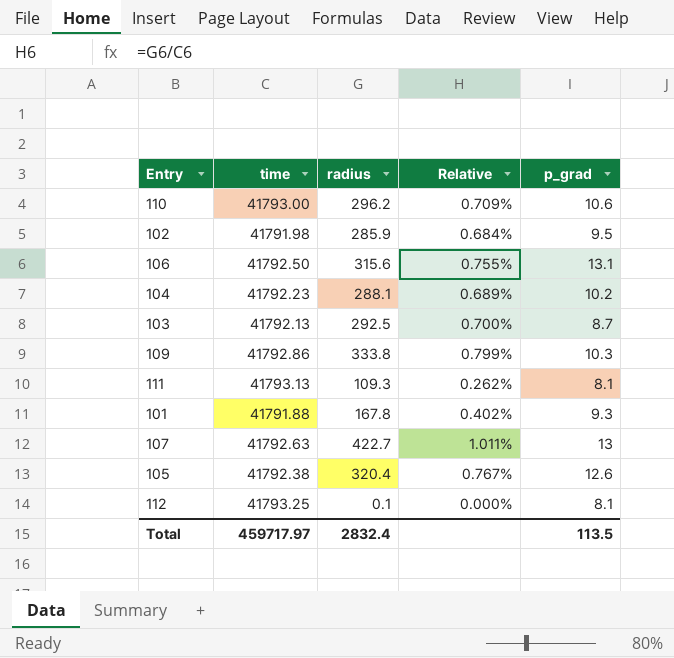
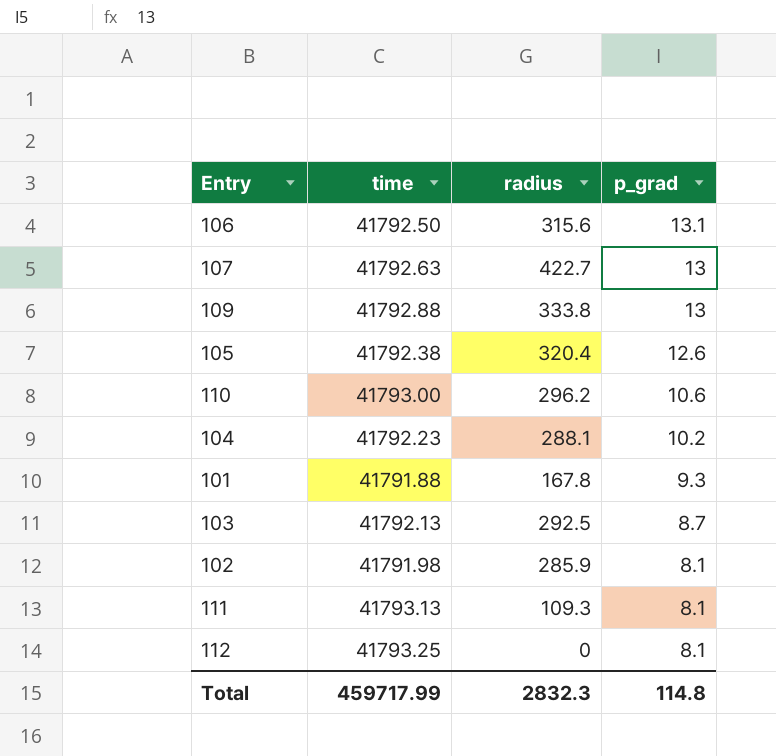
row order: none -> p_grad descending
column Relative | formula: [radius] / [time] -> none
109 | time: 41792.86 -> 41792.88
109 | p_grad: 10.3 -> 13
102 | p_grad: 9.5 -> 8.1
112 | radius: 0.1 -> 0
Total | time: 459717.97 -> 459717.99
Total | radius: 2832.4 -> 2832.3
Total | p_grad: 113.5 -> 114.8

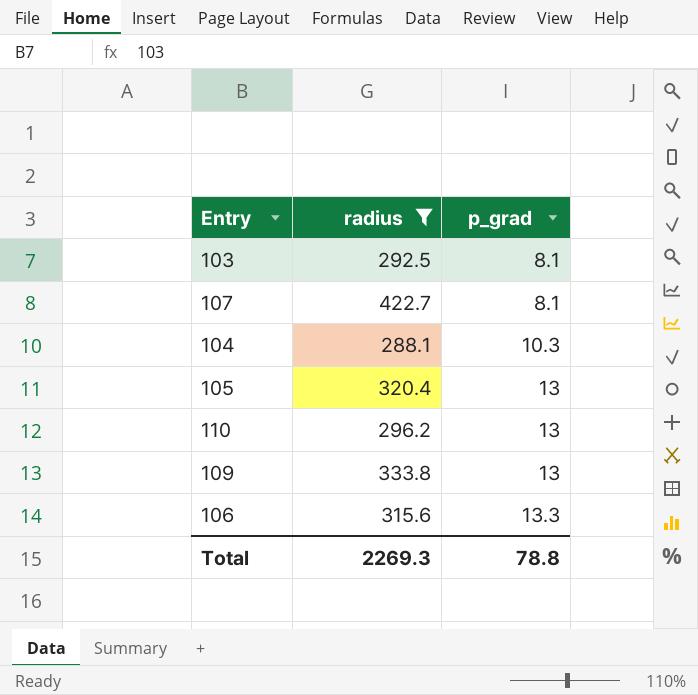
filter: none -> radius >= 288.1
row order: p_grad descending -> p_grad ascending
column time | position: 2 -> none
103 | p_grad: 8.7 -> 8.1
107 | p_grad: 13 -> 8.1
104 | p_grad: 10.2 -> 10.3
105 | p_grad: 12.6 -> 13
110 | p_grad: 10.6 -> 13
106 | p_grad: 13.1 -> 13.3
Total | radius: 2832.3 -> 2269.3
Total | p_grad: 114.8 -> 78.8

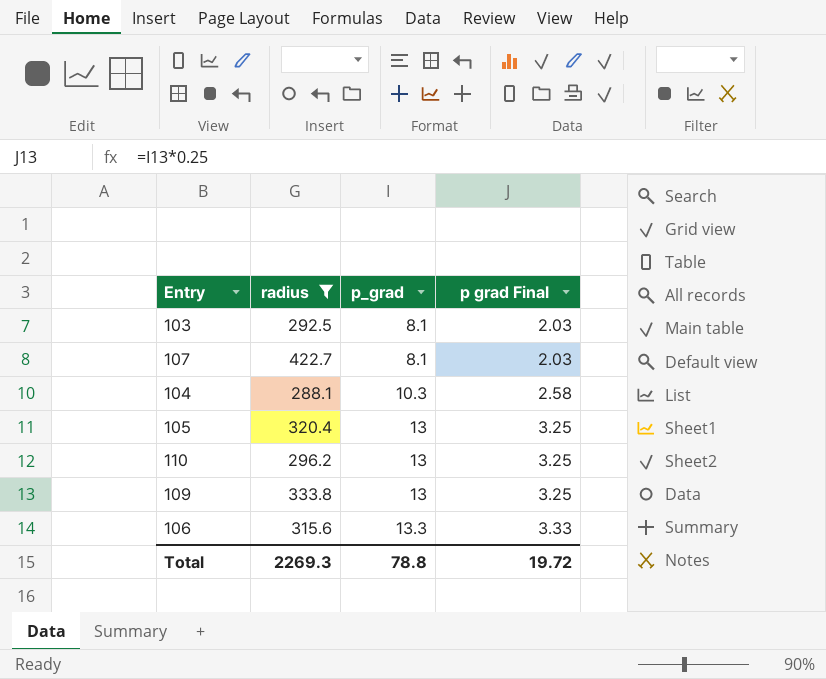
column p grad Final | formula: none -> [p_grad] * 0.25

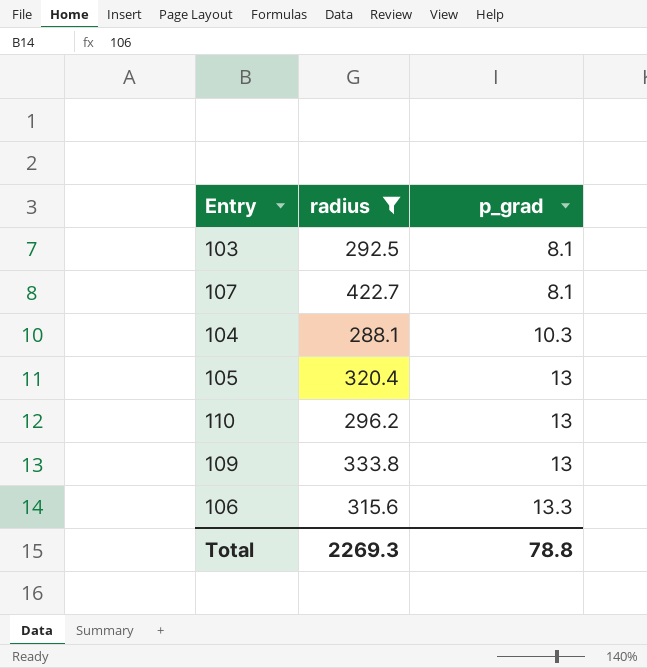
column p grad Final | formula: [p_grad] * 0.25 -> none

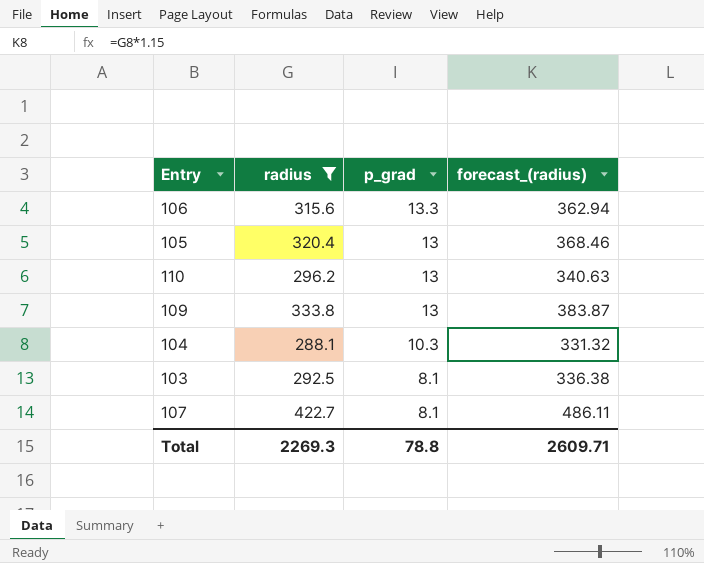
row order: p_grad ascending -> p_grad descending
column forecast_(radius) | formula: none -> [radius] * 1.15

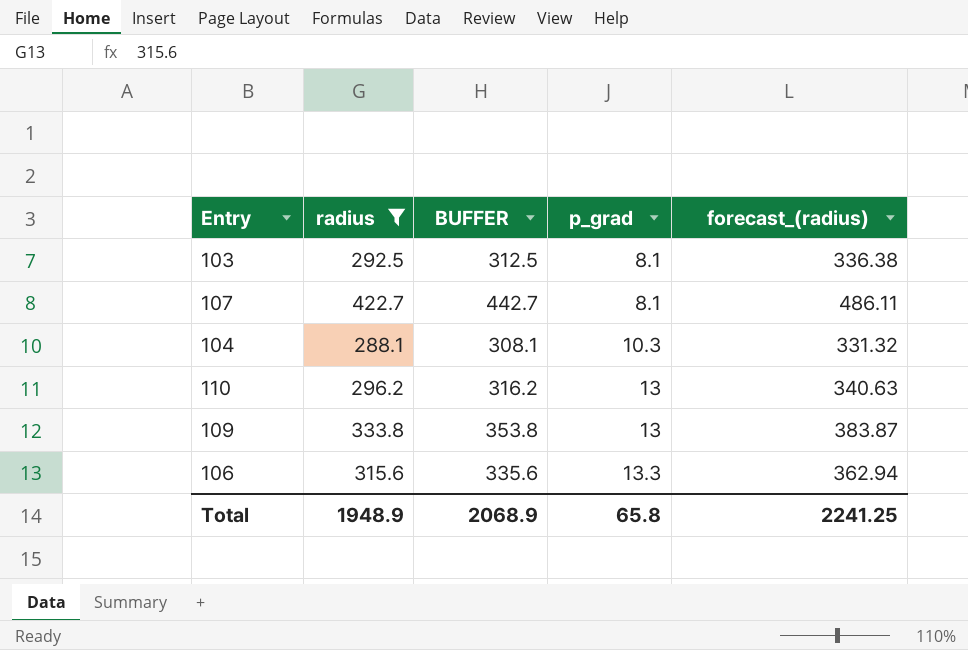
row order: p_grad descending -> p_grad ascending
column BUFFER | formula: none -> [radius] + 20
row 105: 320.4 | 13 | 368.46 -> none
Total | radius: 2269.3 -> 1948.9
Total | p_grad: 78.8 -> 65.8
Total | forecast_(radius): 2609.71 -> 2241.25

